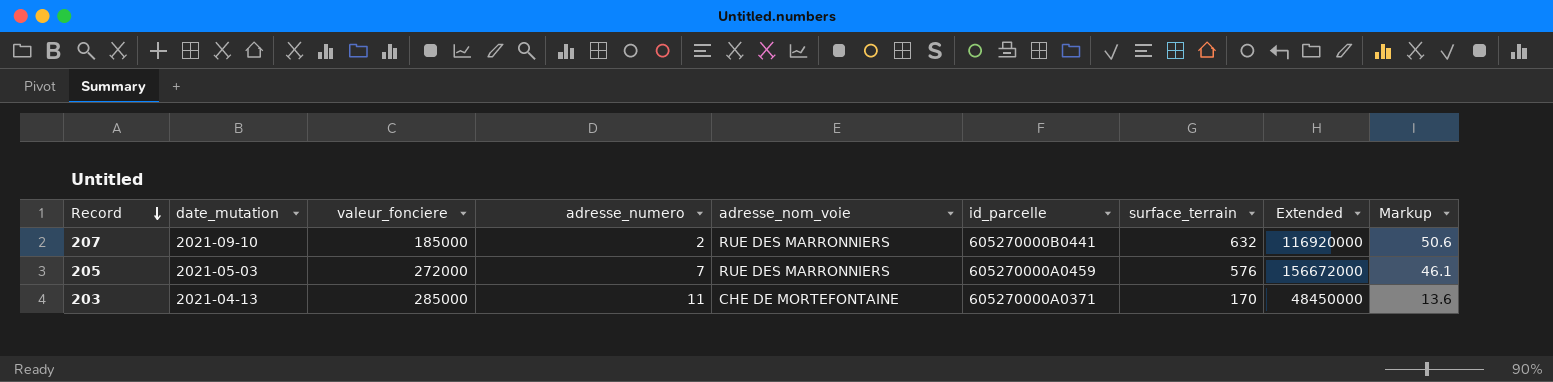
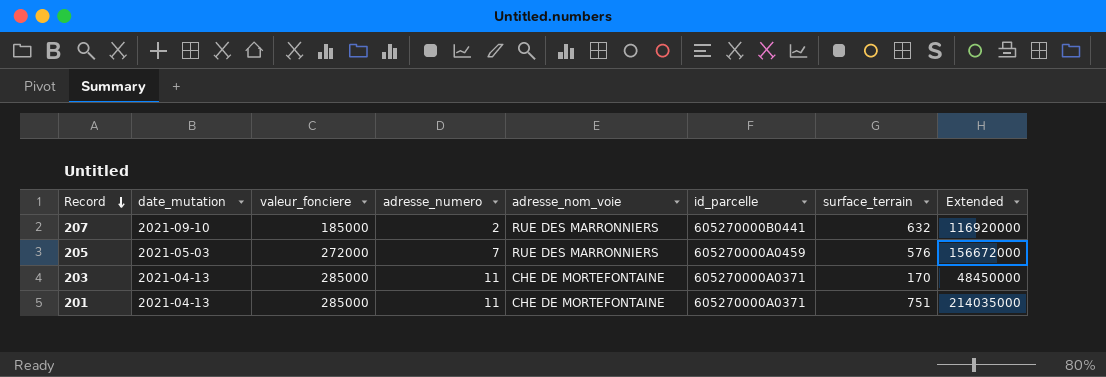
column Markup | formula: [surface_terrain] * 0.08 -> none
row 201: none -> 2021-04-13 | 285000 | 11 | CHE DE MORTEFONTAINE | 605270000A0371 | 751 | 214035000

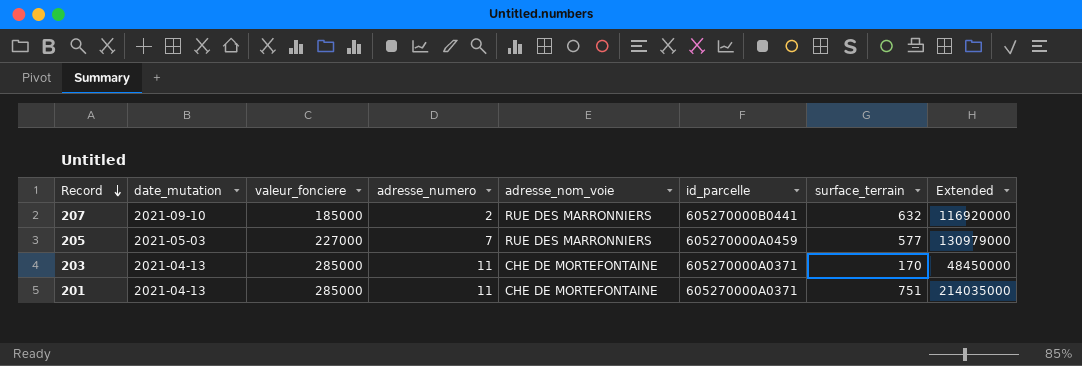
205 | valeur_fonciere: 272000 -> 227000
205 | surface_terrain: 576 -> 577
205 | Extended: 156672000 -> 130979000

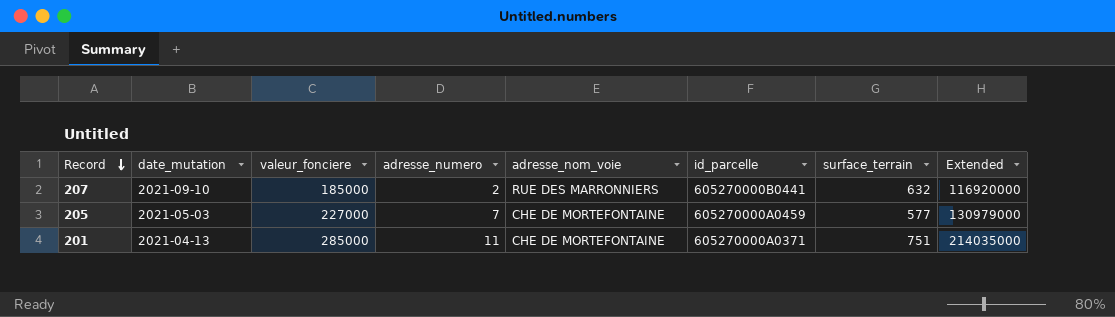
row 203: 2021-04-13 | 285000 | 11 | CHE DE MORTEFONTAINE | 605270000A0371 | 170 | 48450000 -> none
205 | adresse_nom_voie: RUE DES MARRONNIERS -> CHE DE MORTEFONTAINE

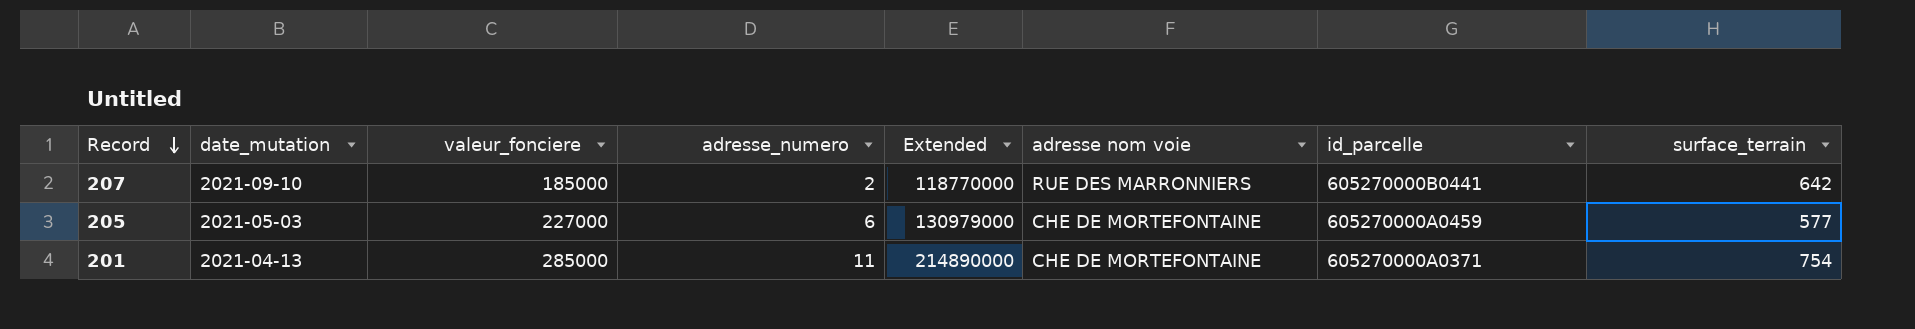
column Extended | position: 8 -> 5
column name: adresse_nom_voie -> adresse nom voie
207 | Extended: 116920000 -> 118770000
207 | surface_terrain: 632 -> 642
205 | adresse_numero: 7 -> 6
201 | Extended: 214035000 -> 214890000
201 | surface_terrain: 751 -> 754

